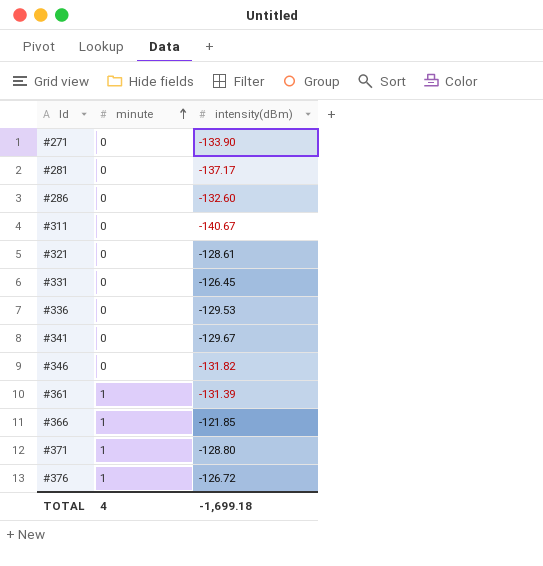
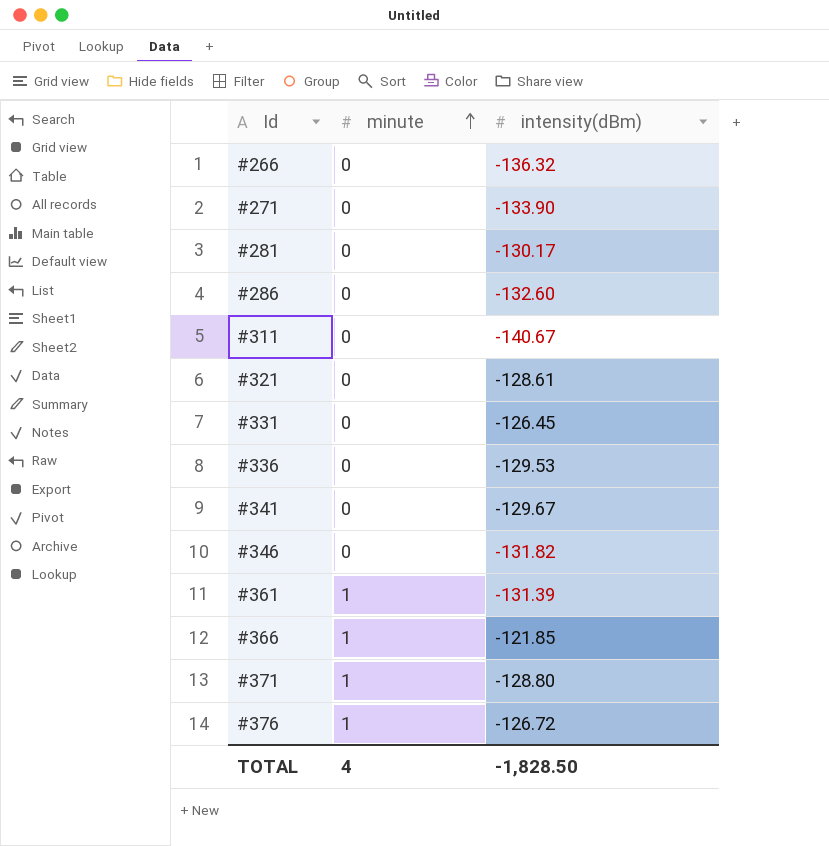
row #266: none -> 0 | -136.32
#281 | intensity(dBm): -137.17 -> -130.17
TOTAL | intensity(dBm): -1,699.18 -> -1,828.50

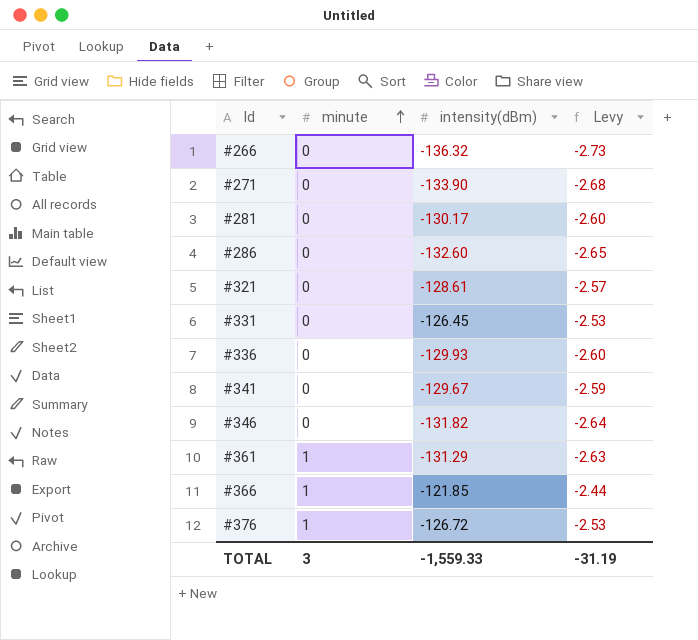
column Levy | formula: none -> [intensity(dBm)] * 0.02
row #311: 0 | -140.67 -> none
row #371: 1 | -128.80 -> none
#336 | intensity(dBm): -129.53 -> -129.93
#361 | intensity(dBm): -131.39 -> -131.29
TOTAL | minute: 4 -> 3
TOTAL | intensity(dBm): -1,828.50 -> -1,559.33

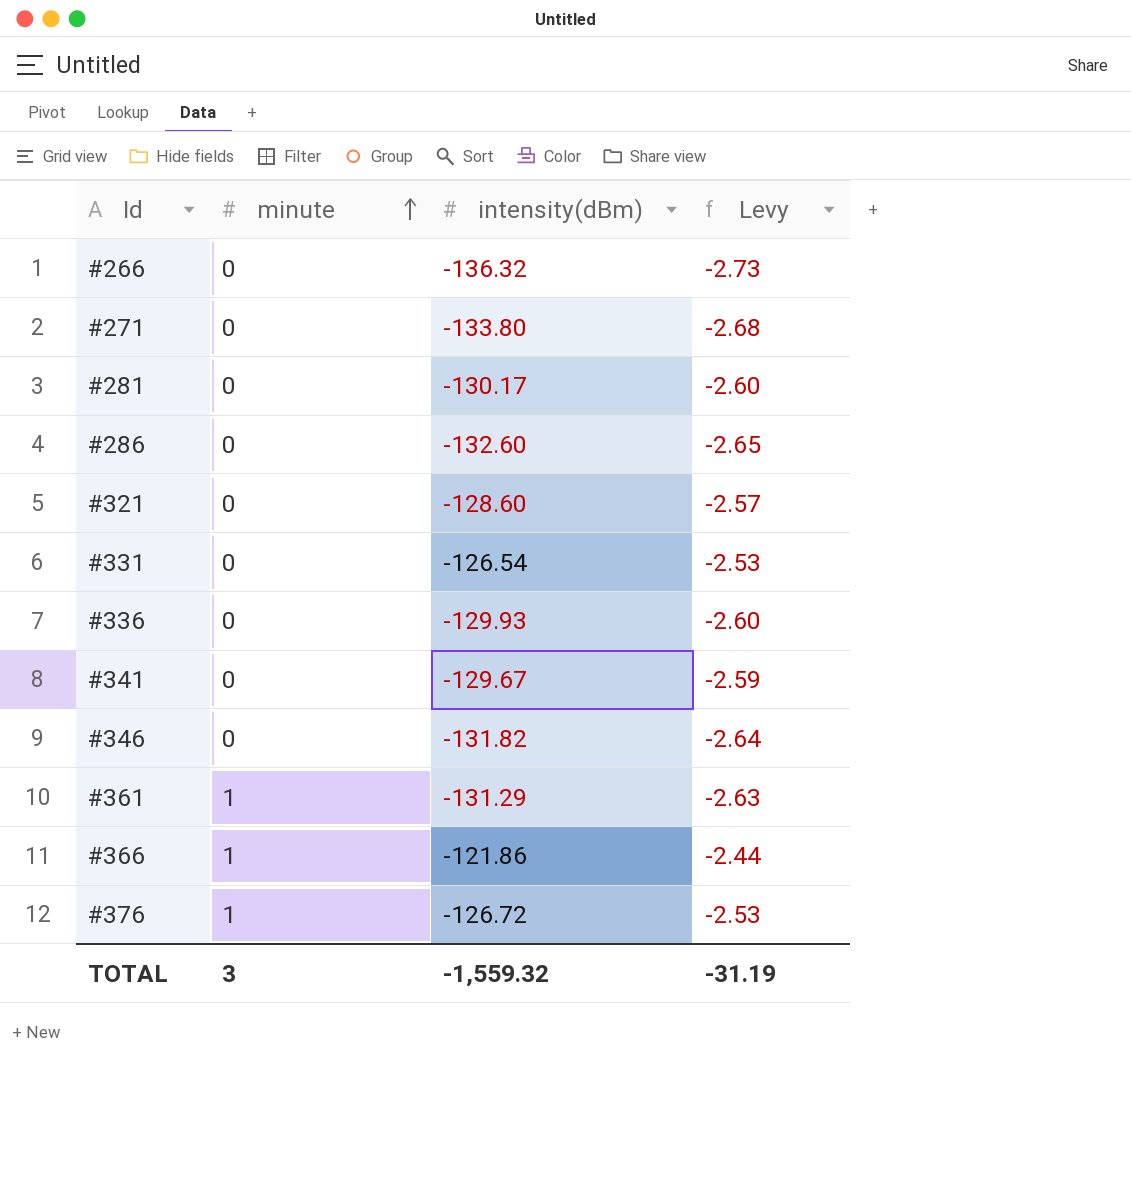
#271 | intensity(dBm): -133.90 -> -133.80
#321 | intensity(dBm): -128.61 -> -128.60
#331 | intensity(dBm): -126.45 -> -126.54
#366 | intensity(dBm): -121.85 -> -121.86
TOTAL | intensity(dBm): -1,559.33 -> -1,559.32

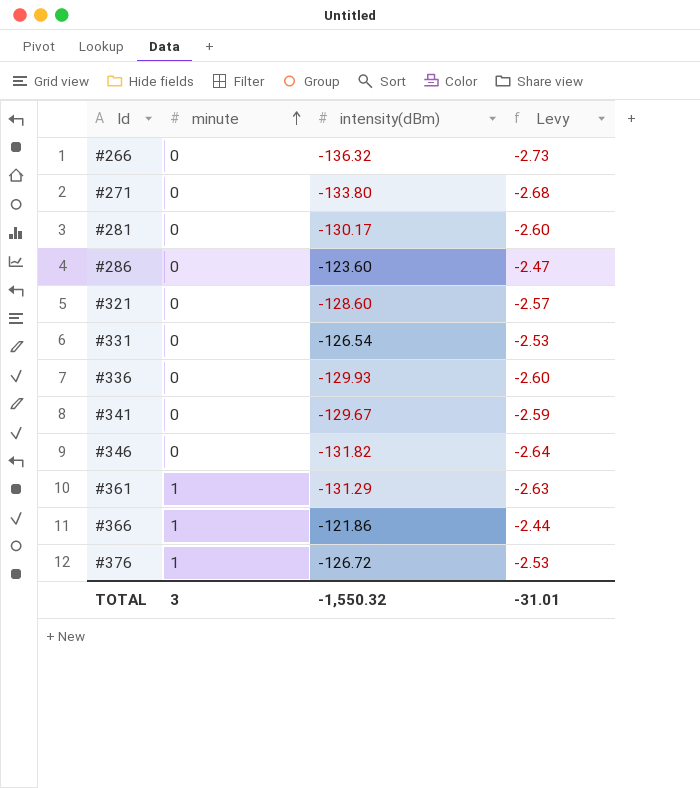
#286 | intensity(dBm): -132.60 -> -123.60
#286 | Levy: -2.65 -> -2.47
TOTAL | intensity(dBm): -1,559.32 -> -1,550.32
TOTAL | Levy: -31.19 -> -31.01

